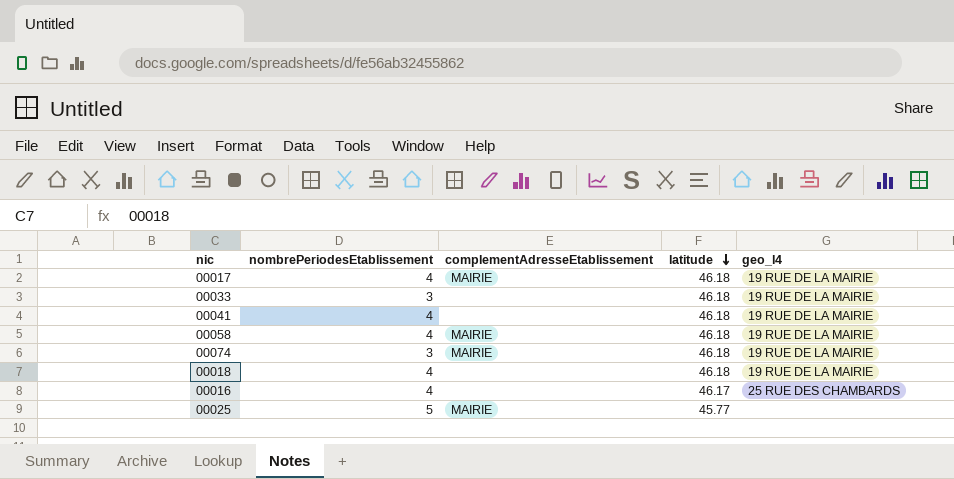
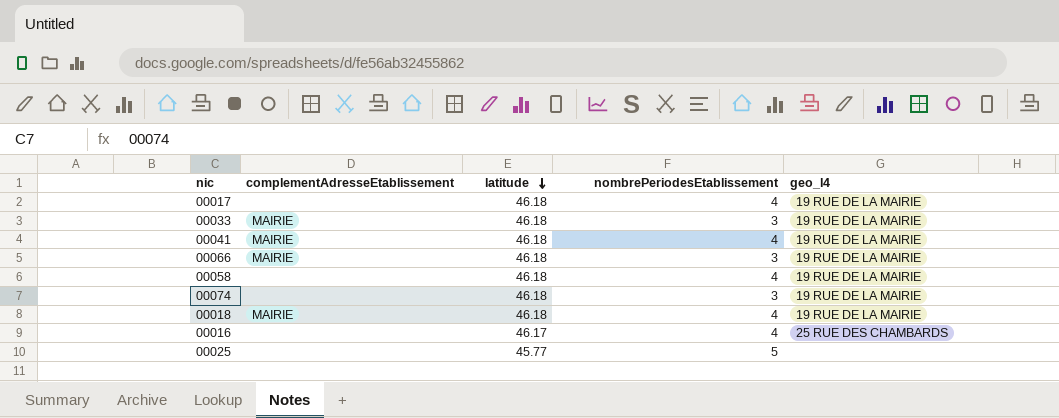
column nombrePeriodesEtablissement | position: 2 -> 4
00017 | complementAdresseEtablissement: MAIRIE -> none
00033 | complementAdresseEtablissement: none -> MAIRIE
00041 | complementAdresseEtablissement: none -> MAIRIE
row 00066: none -> MAIRIE | 46.18 | 3 | 19 RUE DE LA MAIRIE
00058 | complementAdresseEtablissement: MAIRIE -> none
00074 | complementAdresseEtablissement: MAIRIE -> none
00018 | complementAdresseEtablissement: none -> MAIRIE
00025 | complementAdresseEtablissement: MAIRIE -> none

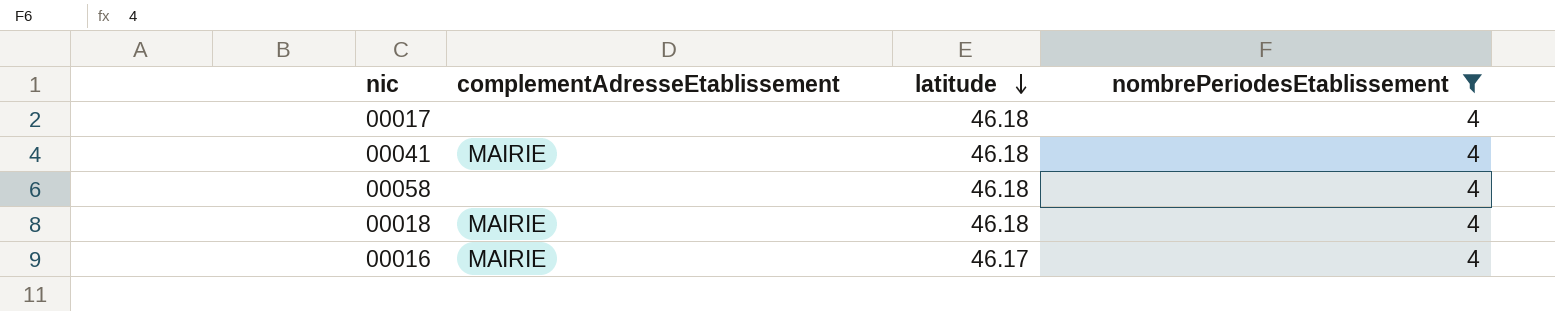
filter: none -> nombrePeriodesEtablissement = 4
column geo_l4 | position: 5 -> none
00016 | complementAdresseEtablissement: none -> MAIRIE

